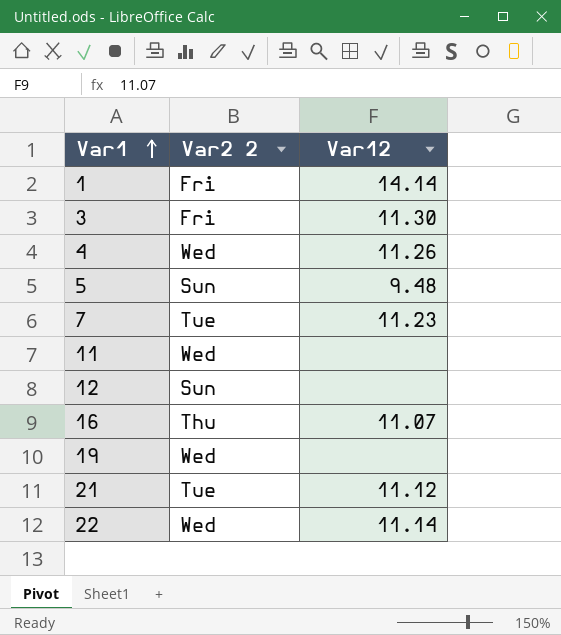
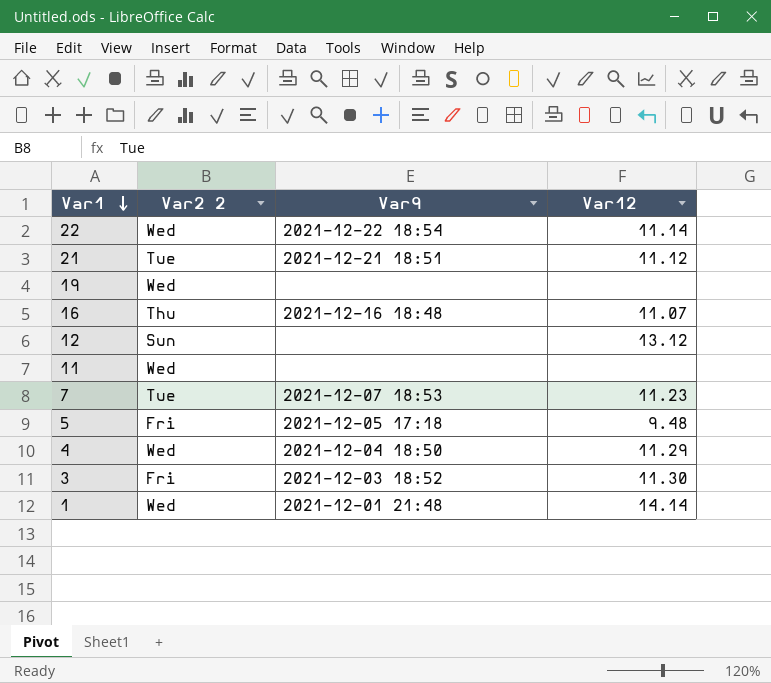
row order: Var1 ascending -> Var1 descending
column Var9 | position: none -> 3
12 | Var12: none -> 13.12
5 | Var2 2: Sun -> Fri
4 | Var12: 11.26 -> 11.29
1 | Var2 2: Fri -> Wed

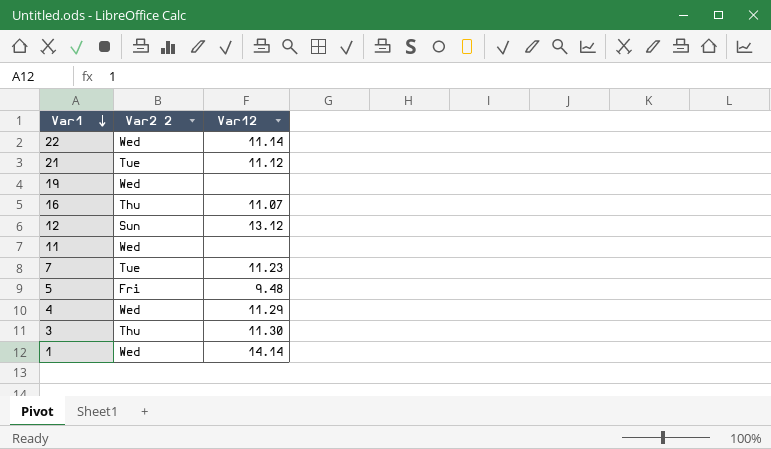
column Var9 | position: 3 -> none
3 | Var2 2: Fri -> Thu

